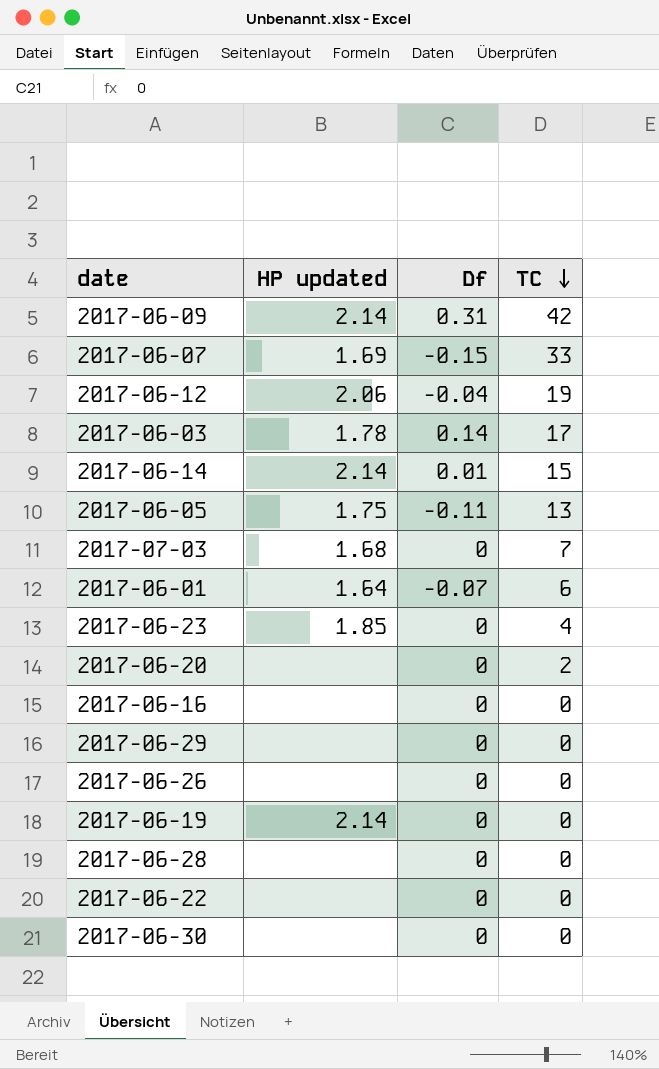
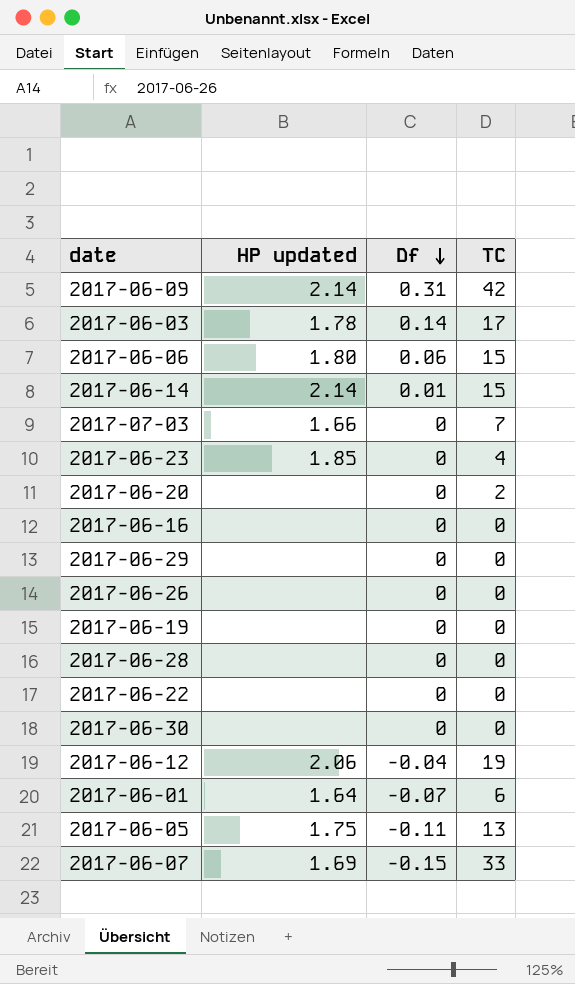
row order: TC descending -> Df descending
row 2017-06-06: none -> 1.80 | 0.06 | 15
2017-07-03 | HP updated: 1.68 -> 1.66
2017-06-19 | HP updated: 2.14 -> none

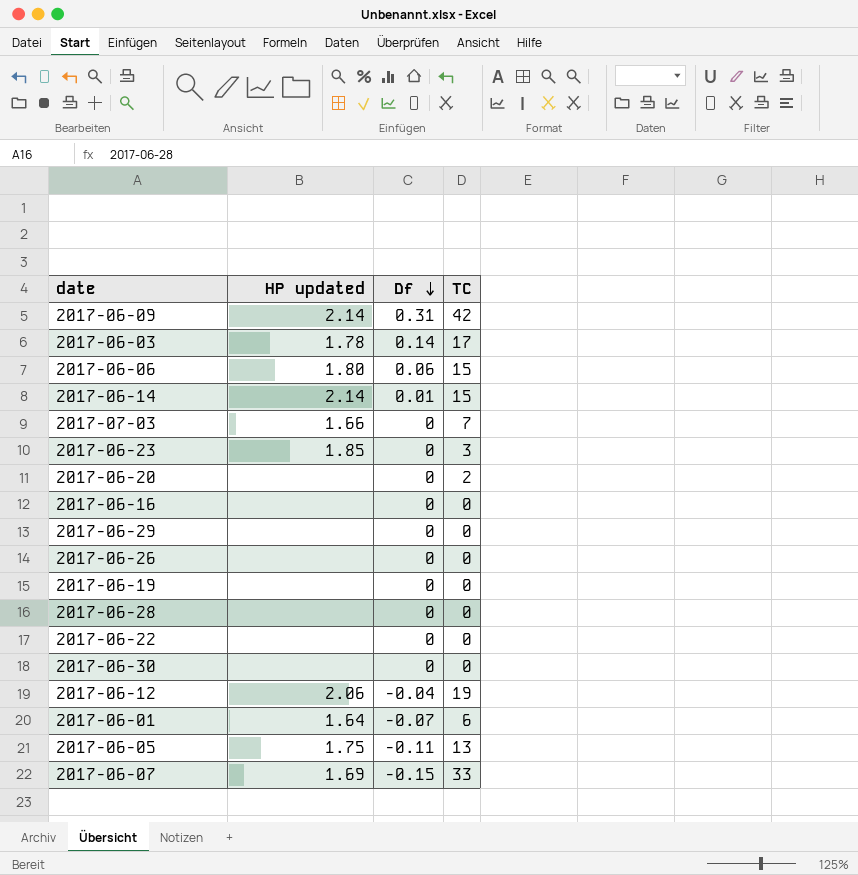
2017-06-23 | TC: 4 -> 3

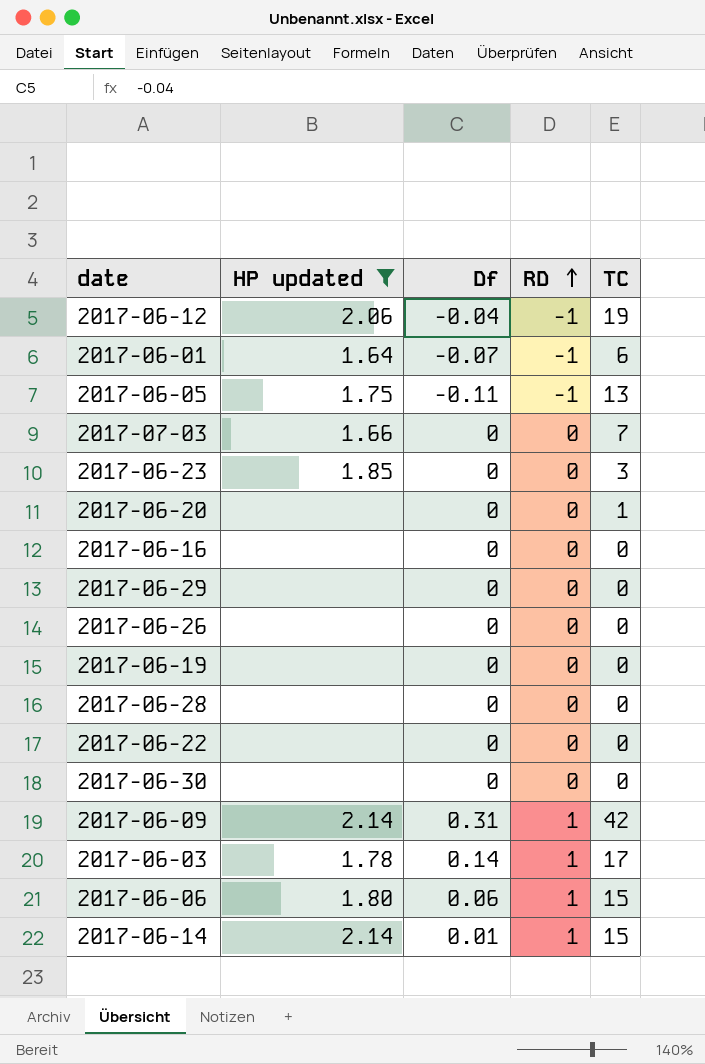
filter: none -> HP updated != 1.69
row order: Df descending -> RD ascending
column RD | position: none -> 4
2017-06-20 | TC: 2 -> 1

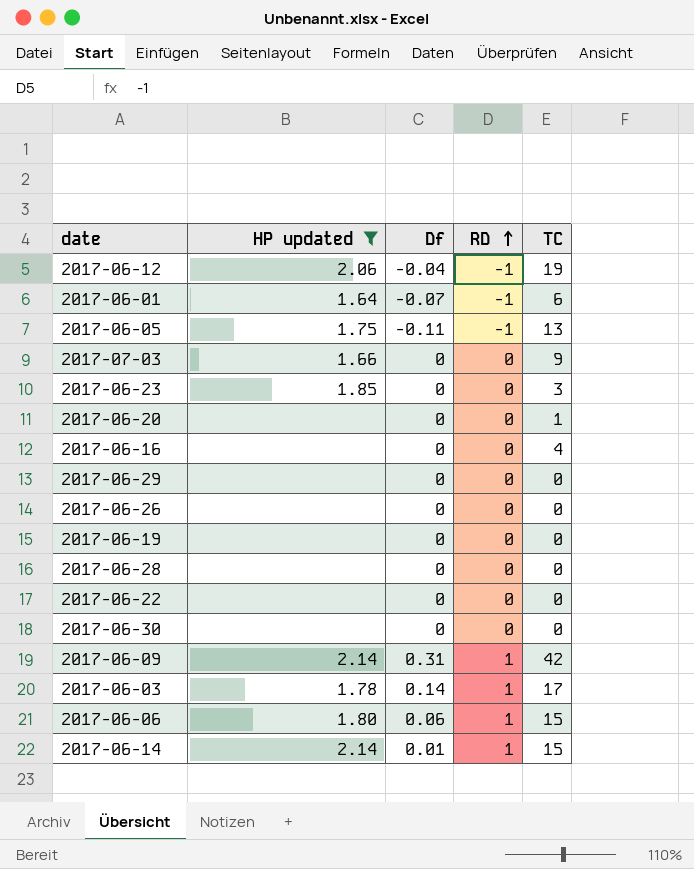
2017-07-03 | TC: 7 -> 9
2017-06-16 | TC: 0 -> 4

